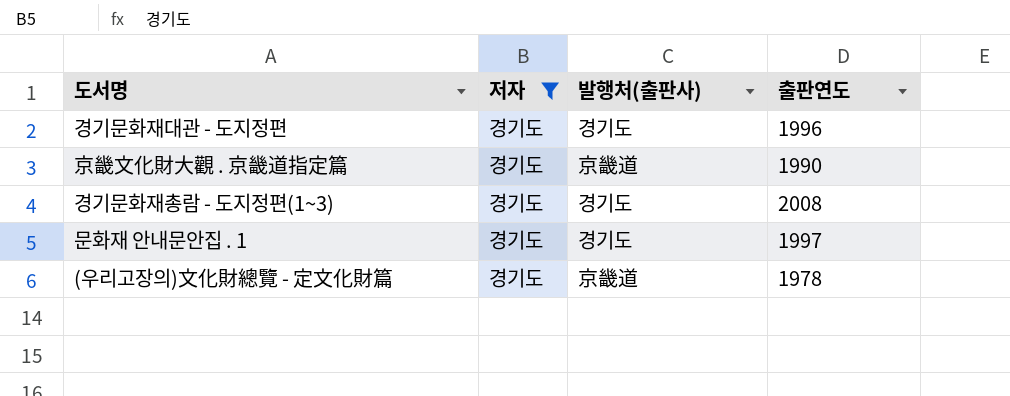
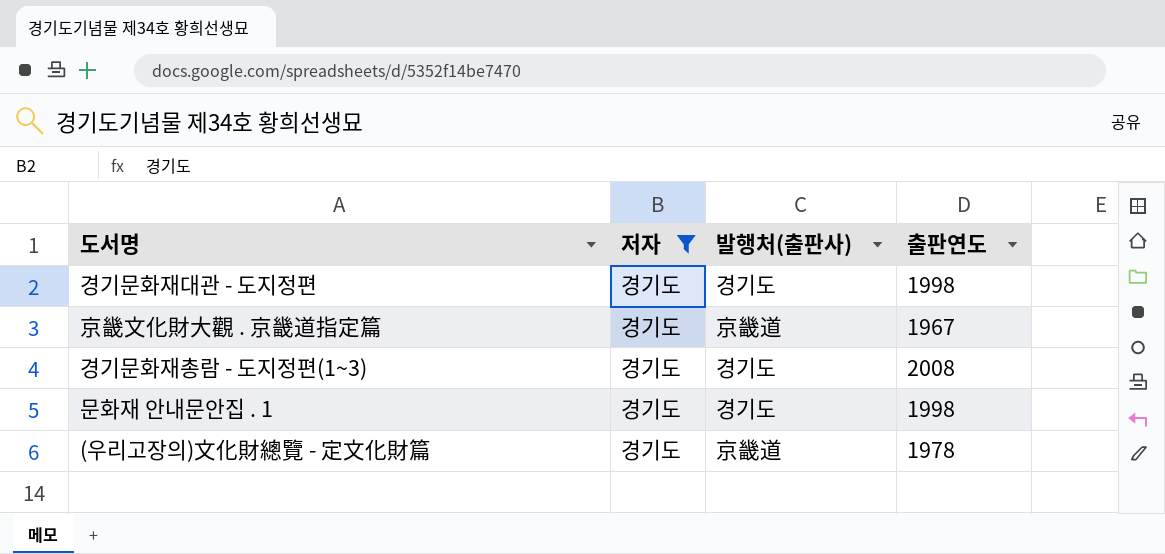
경기문화재대관 - 도지정편 | 출판연도: 1996 -> 1998
京畿文化財大觀 . 京畿道指定篇 | 출판연도: 1990 -> 1967
문화재 안내문안집 . 1 | 출판연도: 1997 -> 1998

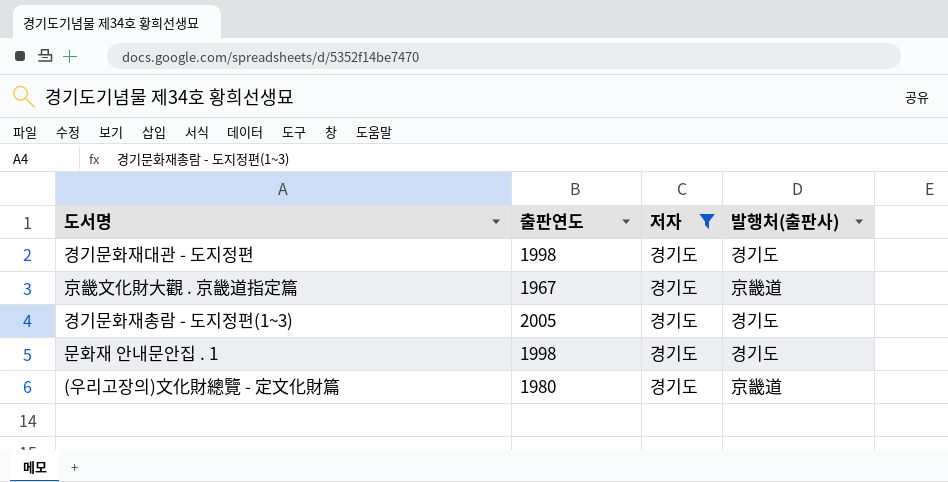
column 출판연도 | position: 4 -> 2
경기문화재총람 - 도지정편(1~3) | 출판연도: 2008 -> 2005
(우리고장의)文化財總覽 - 定文化財篇 | 출판연도: 1978 -> 1980

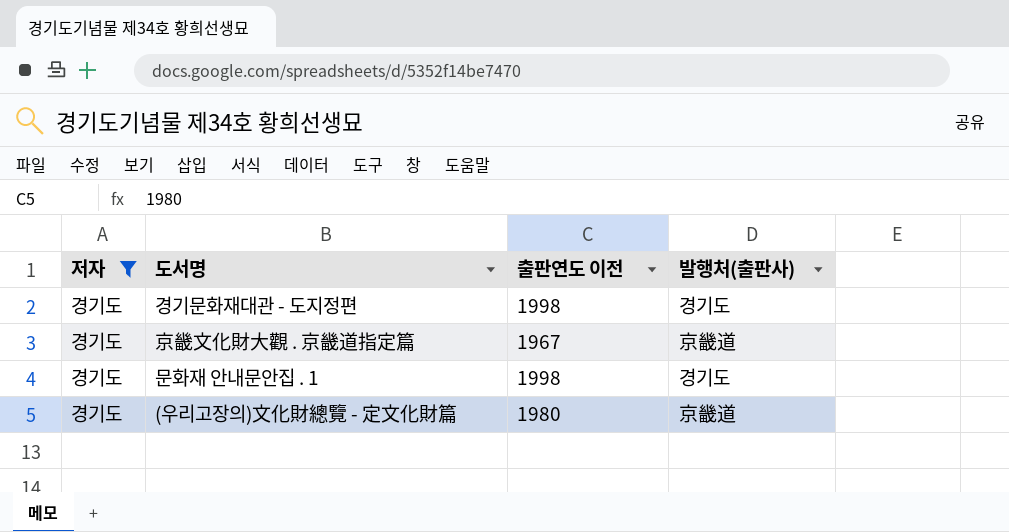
column 저자 | position: 3 -> 1
column name: 출판연도 -> 출판연도 이전
row 경기문화재총람 - 도지정편(1~3): 2005 | 경기도 | 경기도 -> none

